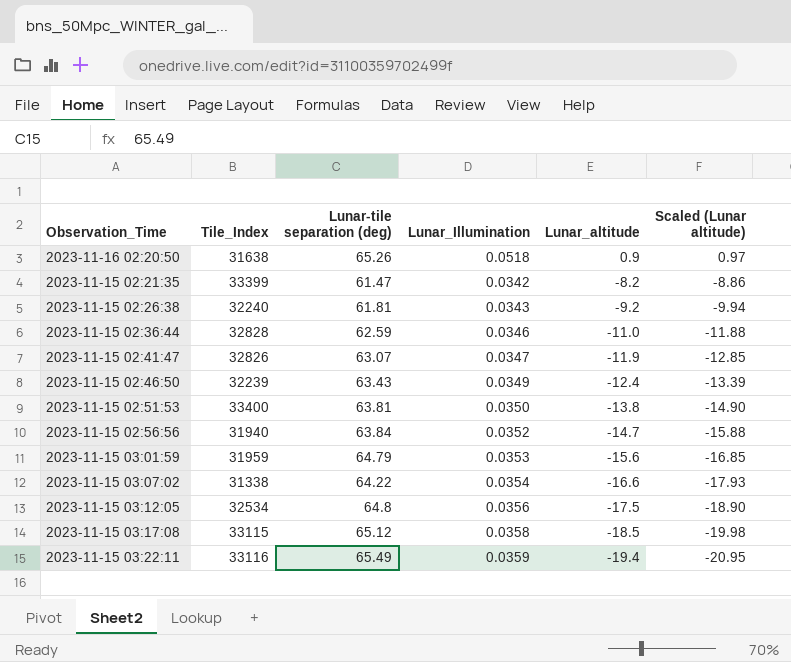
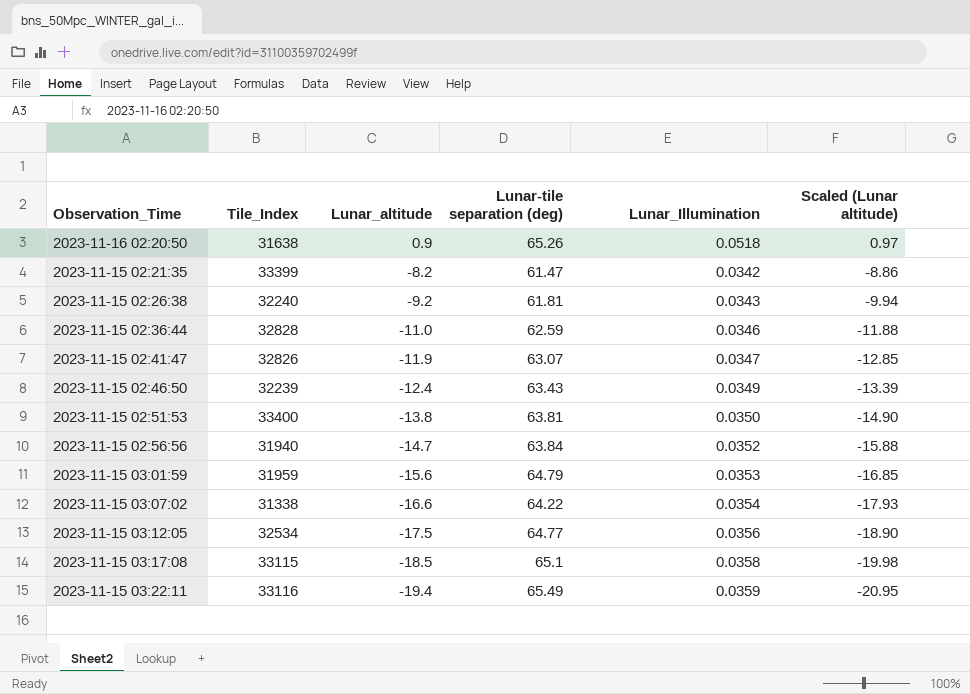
column Lunar_altitude | position: 5 -> 3
2023-11-15 03:12:05 | Lunar-tile separation (deg): 64.8 -> 64.77
2023-11-15 03:17:08 | Lunar-tile separation (deg): 65.12 -> 65.1

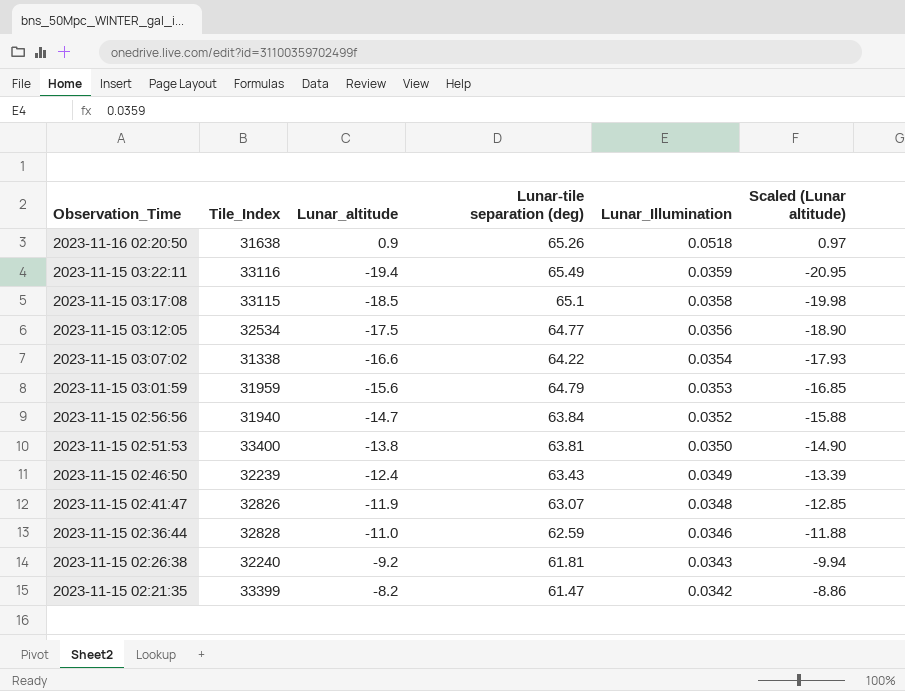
row order: Lunar_altitude descending -> Observation_Time descending
2023-11-15 02:41:47 | Lunar_Illumination: 0.0347 -> 0.0348

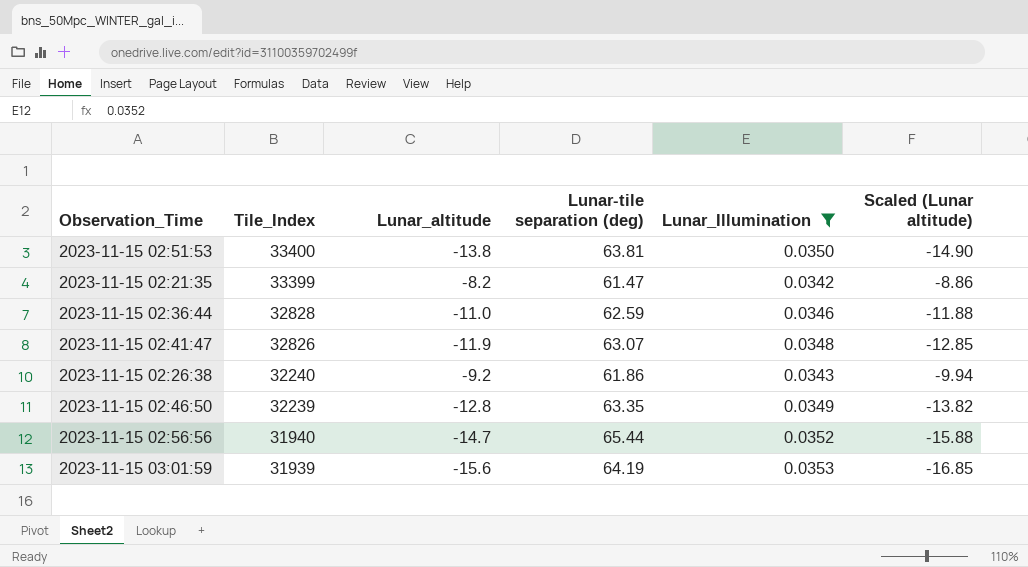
filter: none -> Lunar_Illumination <= 0.0353
row order: Observation_Time descending -> Tile_Index descending
2023-11-15 02:26:38 | Lunar-tile separation (deg): 61.81 -> 61.86
2023-11-15 02:46:50 | Lunar_altitude: -12.4 -> -12.8
2023-11-15 02:46:50 | Lunar-tile separation (deg): 63.43 -> 63.35
2023-11-15 02:46:50 | Scaled (Lunar altitude): -13.39 -> -13.82
2023-11-15 02:56:56 | Lunar-tile separation (deg): 63.84 -> 65.44
2023-11-15 03:01:59 | Tile_Index: 31959 -> 31939
2023-11-15 03:01:59 | Lunar-tile separation (deg): 64.79 -> 64.19

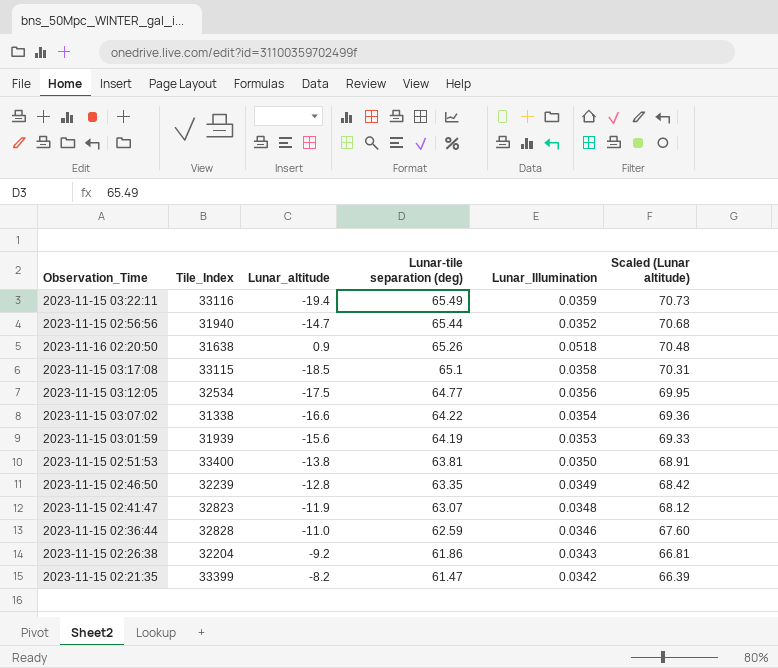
filter: Lunar_Illumination <= 0.0353 -> none
row order: Tile_Index descending -> Lunar-tile separation (deg) descending
column Scaled (Lunar altitude) | formula: [Lunar_altitude] * 1.08 -> [Lunar-tile separation (deg)] * 1.08
2023-11-15 02:41:47 | Tile_Index: 32826 -> 32823
2023-11-15 02:26:38 | Tile_Index: 32240 -> 32204

